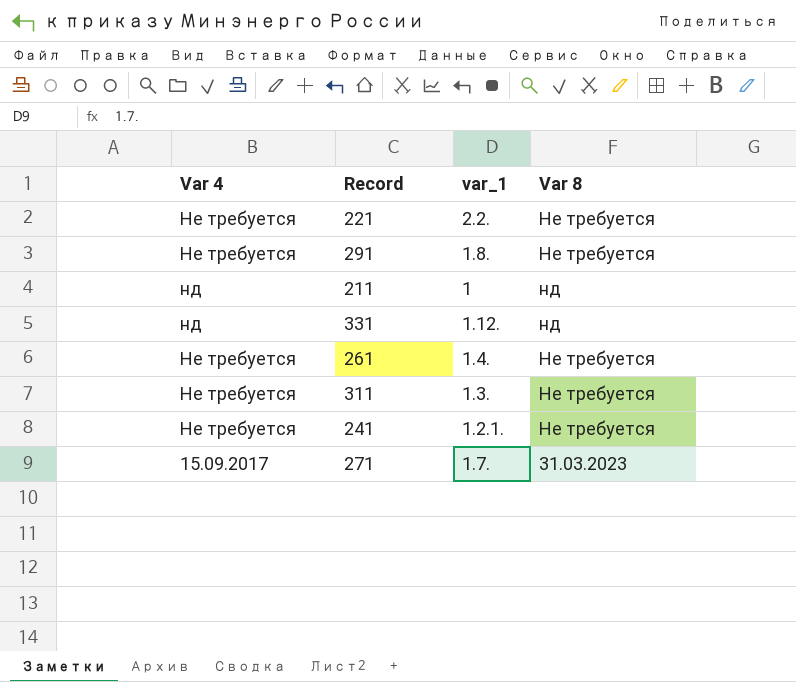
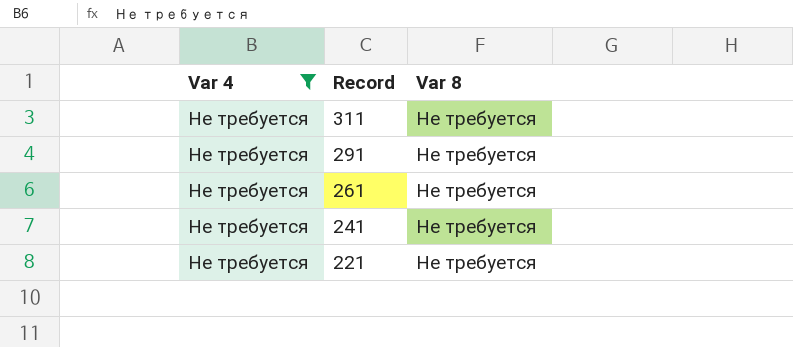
filter: none -> Var 4 = Не требуется
row order: none -> Record descending
column var_1 | position: 3 -> none

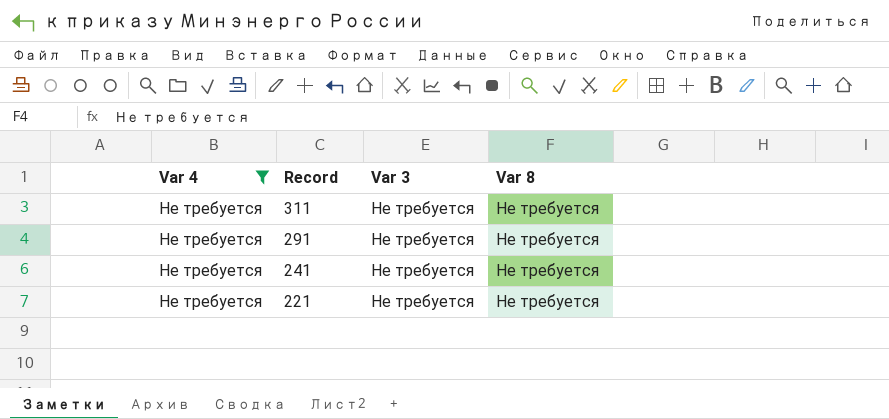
column Var 3 | position: none -> 3
row 261: Не требуется | Не требуется -> none

